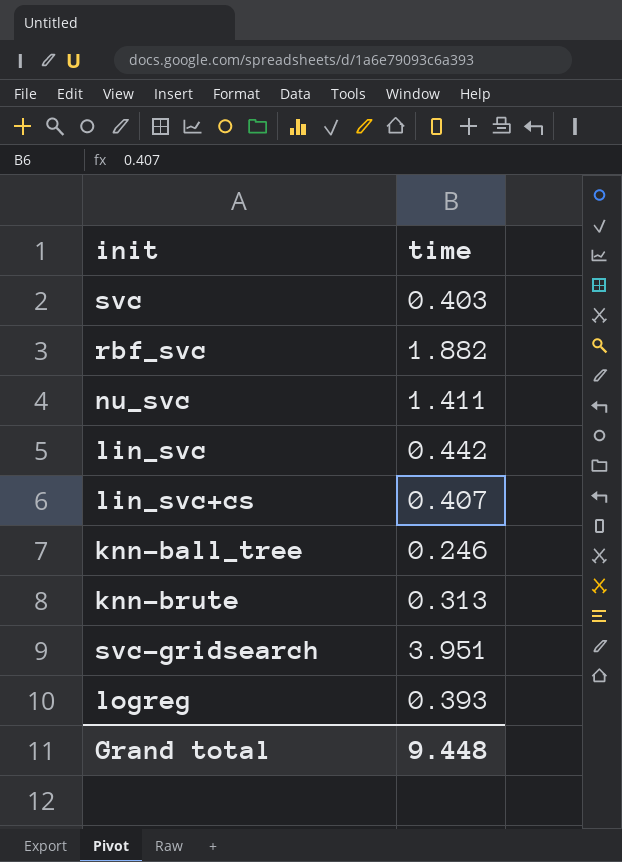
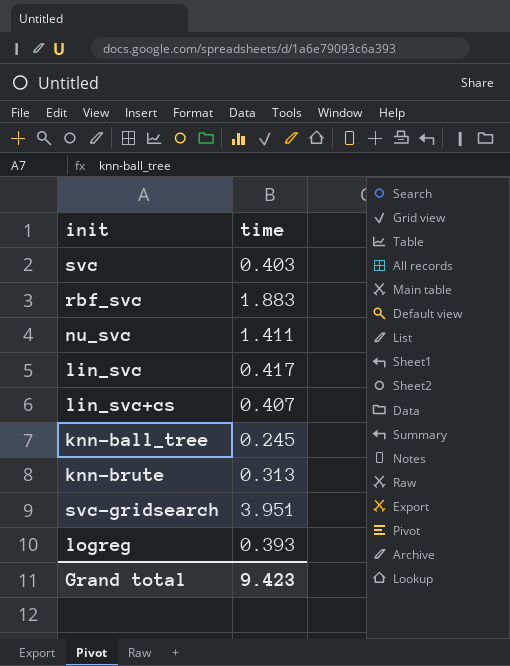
rbf_svc | time: 1.882 -> 1.883
lin_svc | time: 0.442 -> 0.417
knn-ball_tree | time: 0.246 -> 0.245
Grand total | time: 9.448 -> 9.423

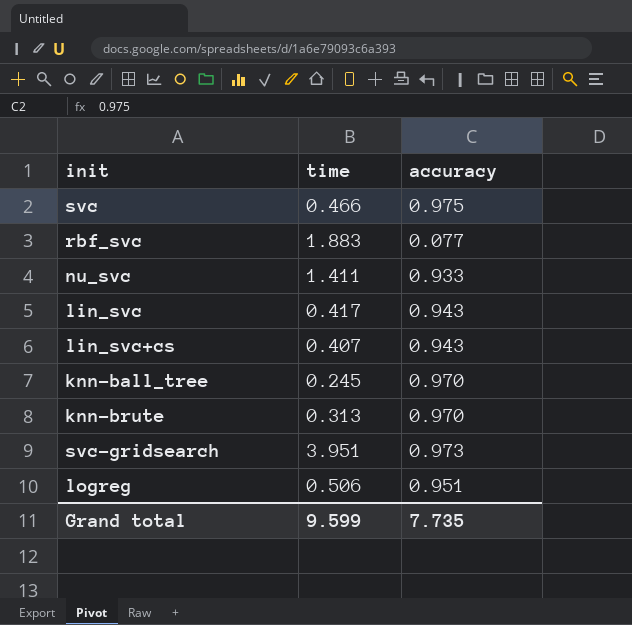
column accuracy | position: none -> 3
svc | time: 0.403 -> 0.466
logreg | time: 0.393 -> 0.506
Grand total | time: 9.423 -> 9.599

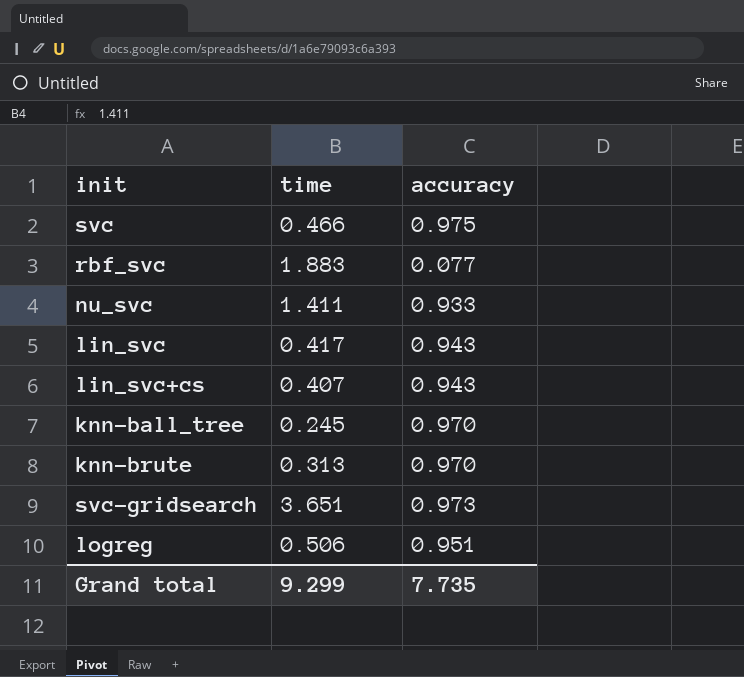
svc-gridsearch | time: 3.951 -> 3.651
Grand total | time: 9.599 -> 9.299

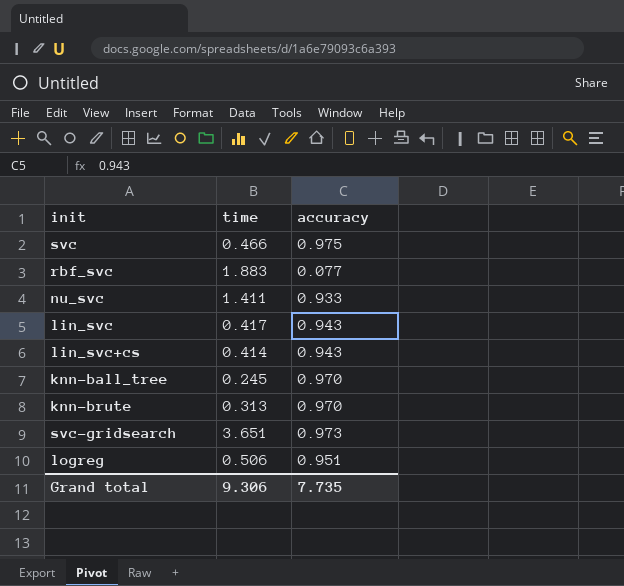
lin_svc+cs | time: 0.407 -> 0.414
Grand total | time: 9.299 -> 9.306

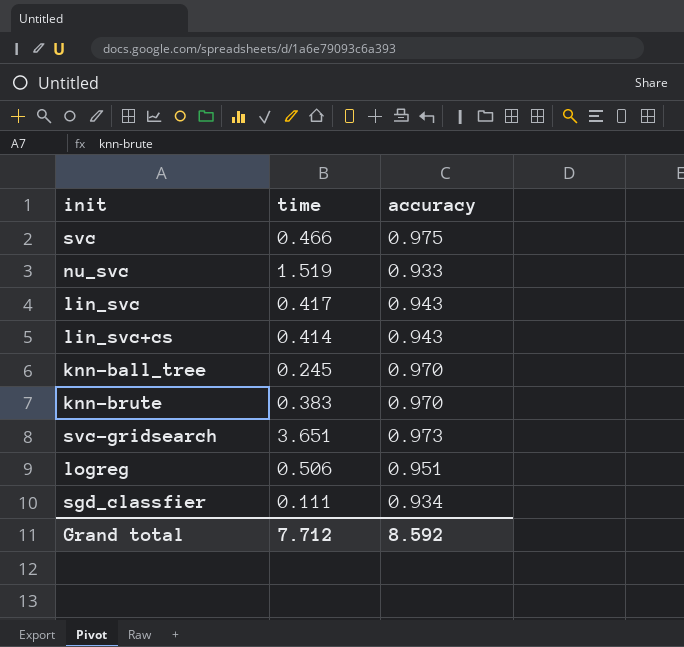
row rbf_svc: 1.883 | 0.077 -> none
nu_svc | time: 1.411 -> 1.519
knn-brute | time: 0.313 -> 0.383
row sgd_classfier: none -> 0.111 | 0.934
Grand total | time: 9.306 -> 7.712
Grand total | accuracy: 7.735 -> 8.592

